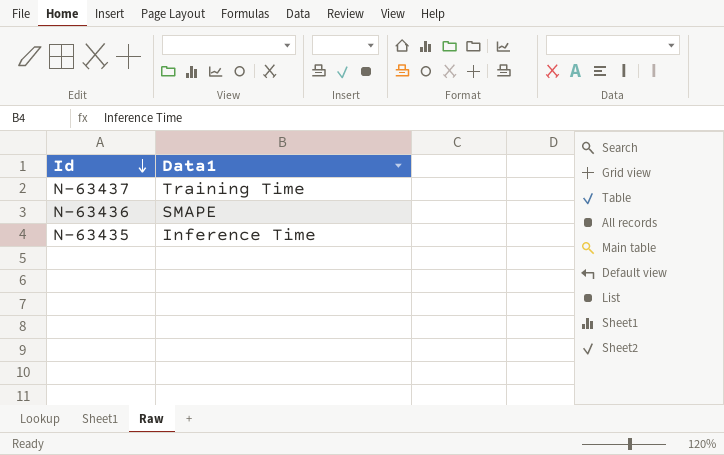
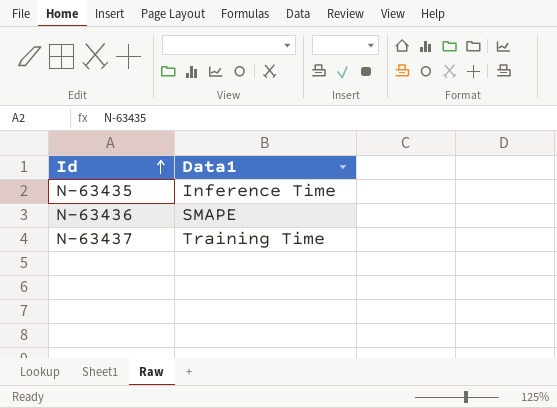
row order: Id descending -> Id ascending

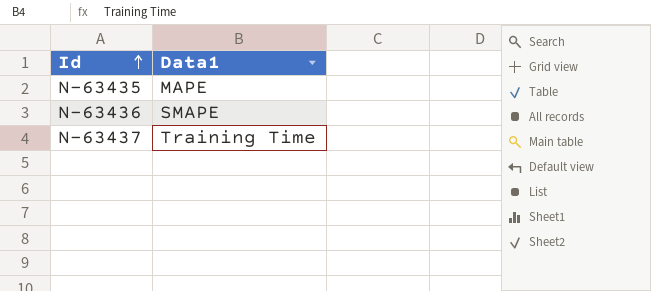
N-63435 | Data1: Inference Time -> MAPE

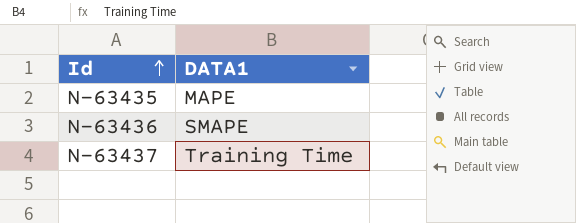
column name: Data1 -> DATA1

